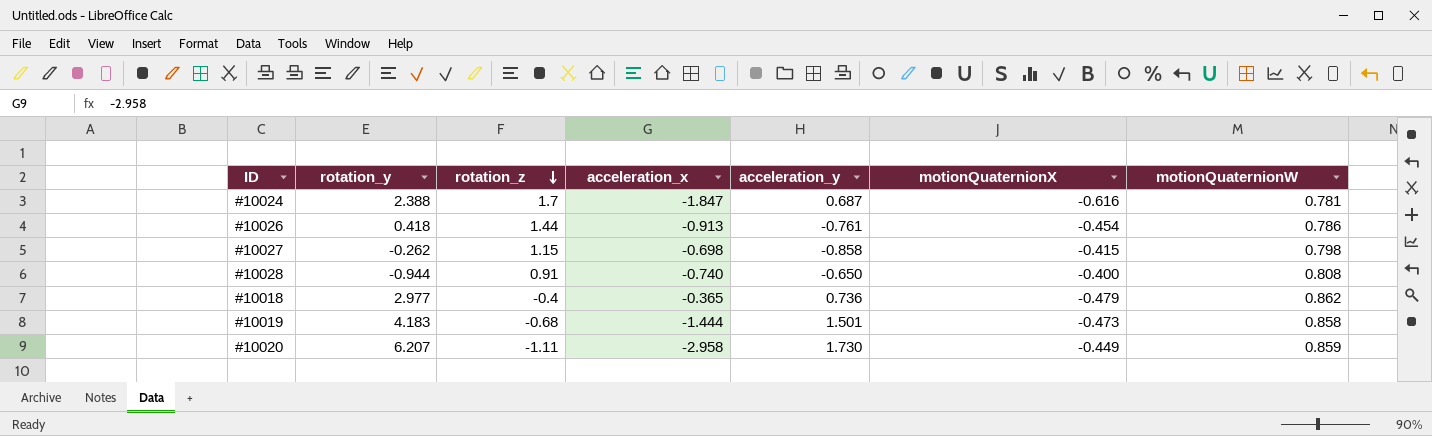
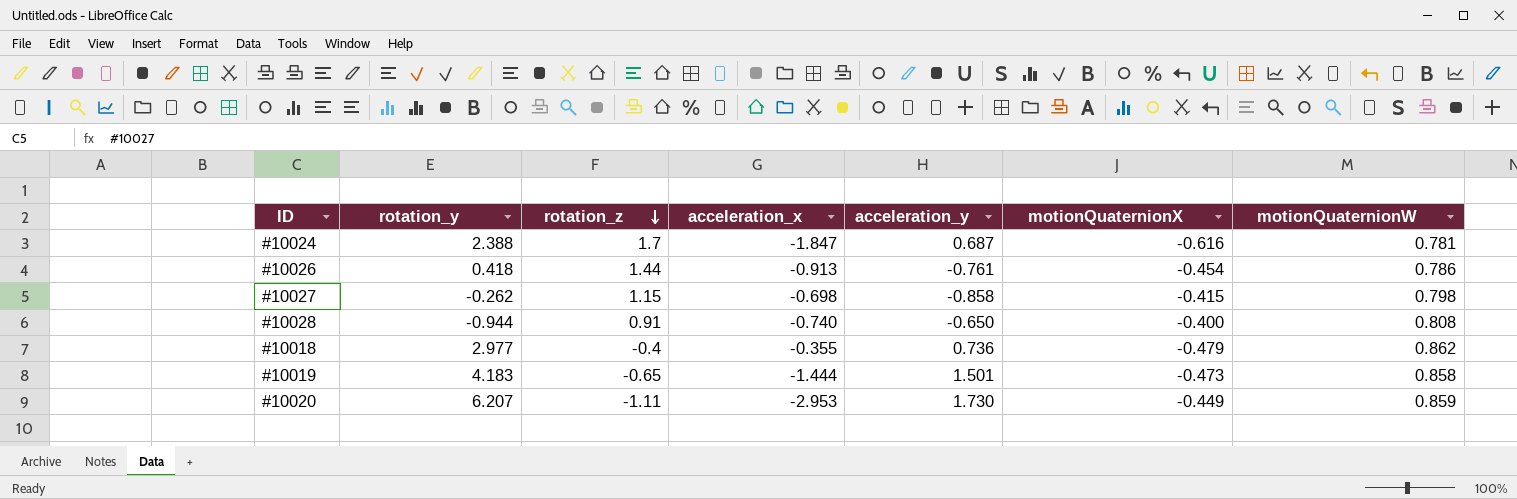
#10018 | acceleration_x: -0.365 -> -0.355
#10019 | rotation_z: -0.68 -> -0.65
#10020 | acceleration_x: -2.958 -> -2.953

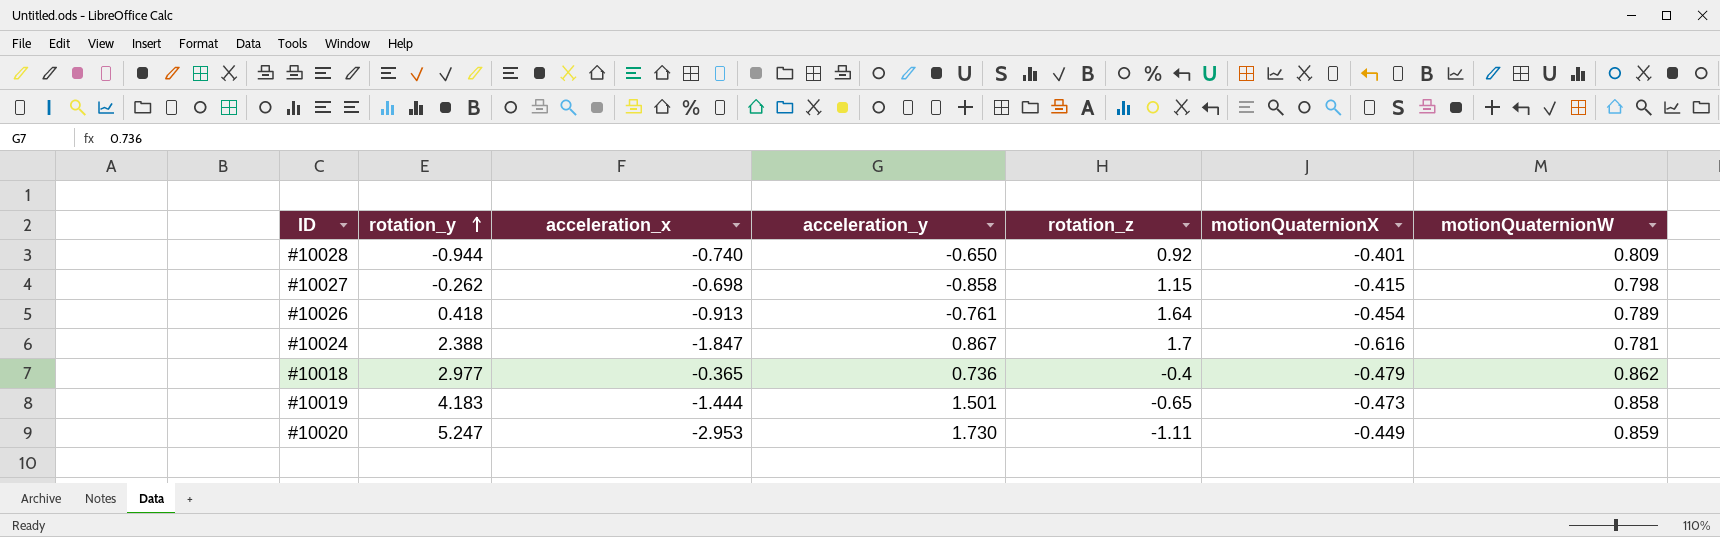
row order: rotation_z descending -> rotation_y ascending
column rotation_z | position: 3 -> 5
#10028 | rotation_z: 0.91 -> 0.92
#10028 | motionQuaternionX: -0.400 -> -0.401
#10028 | motionQuaternionW: 0.808 -> 0.809
#10026 | rotation_z: 1.44 -> 1.64
#10026 | motionQuaternionW: 0.786 -> 0.789
#10024 | acceleration_y: 0.687 -> 0.867
#10018 | acceleration_x: -0.355 -> -0.365
#10020 | rotation_y: 6.207 -> 5.247

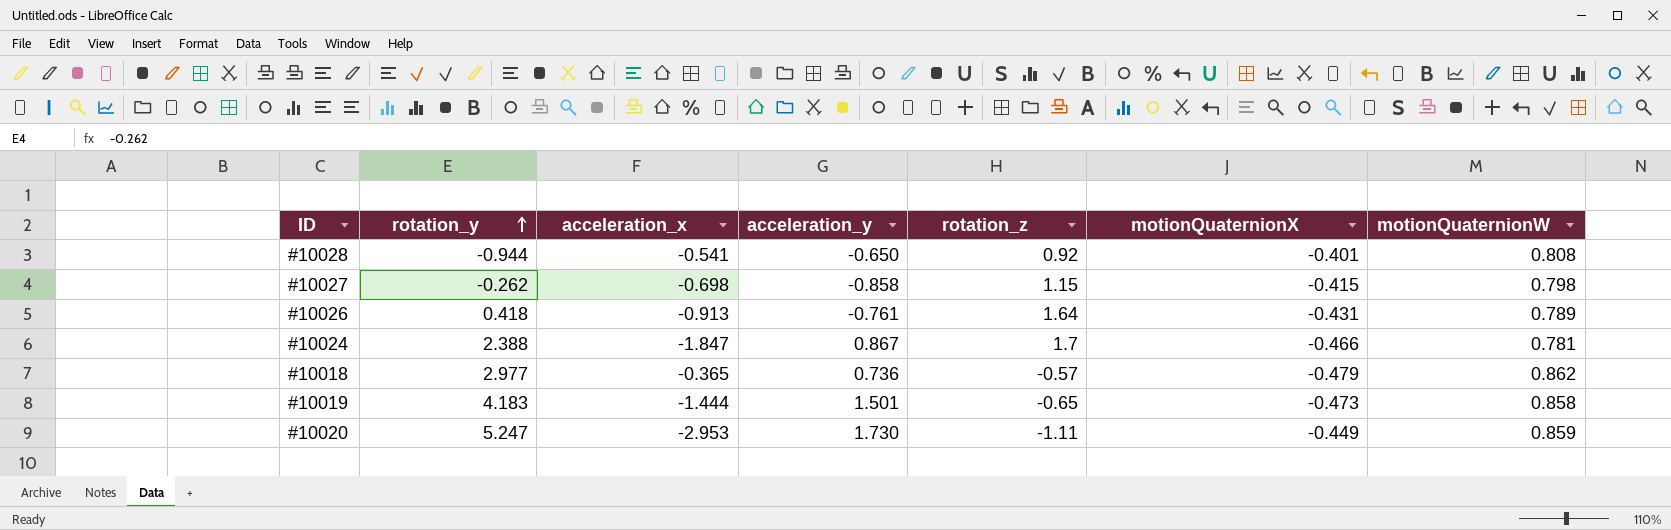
#10028 | acceleration_x: -0.740 -> -0.541
#10028 | motionQuaternionW: 0.809 -> 0.808
#10026 | motionQuaternionX: -0.454 -> -0.431
#10024 | motionQuaternionX: -0.616 -> -0.466
#10018 | rotation_z: -0.4 -> -0.57

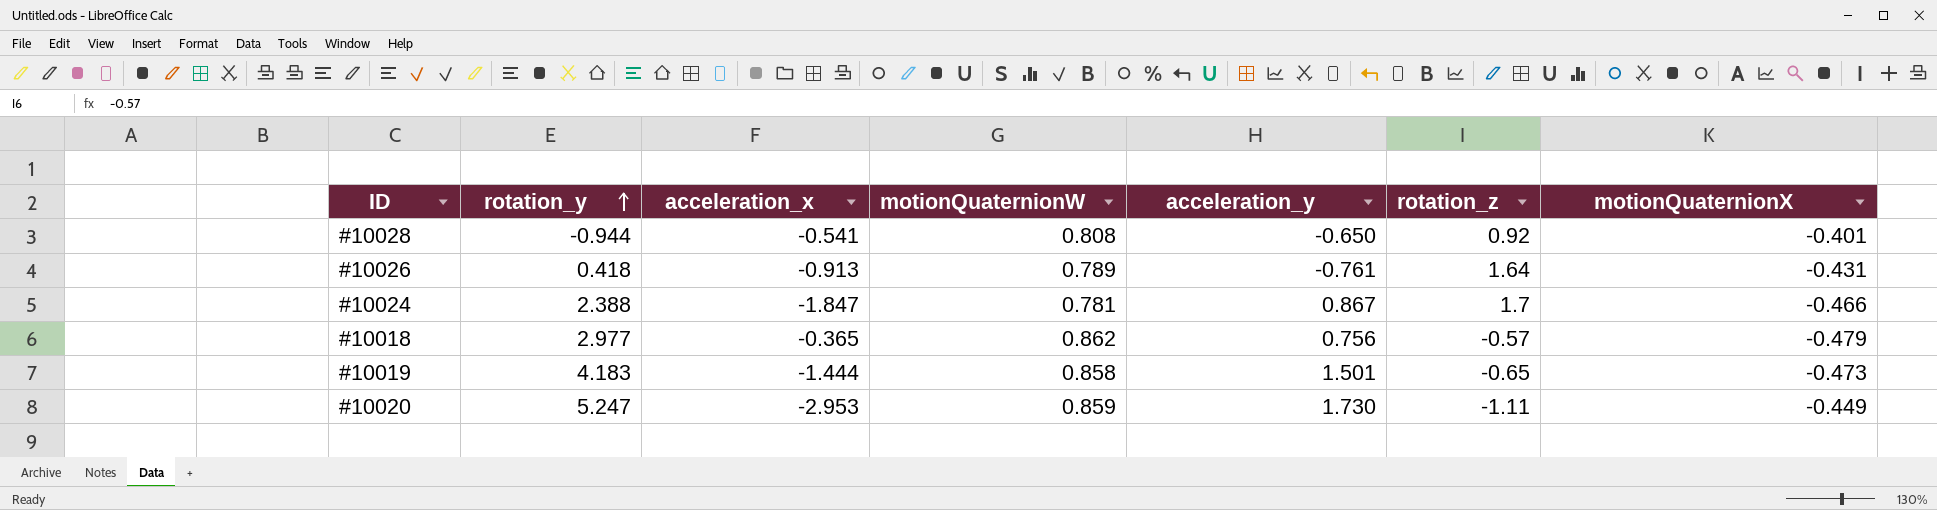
column motionQuaternionW | position: 7 -> 4
row #10027: -0.262 | -0.698 | -0.858 | 1.15 | -0.415 | 0.798 -> none
#10018 | acceleration_y: 0.736 -> 0.756

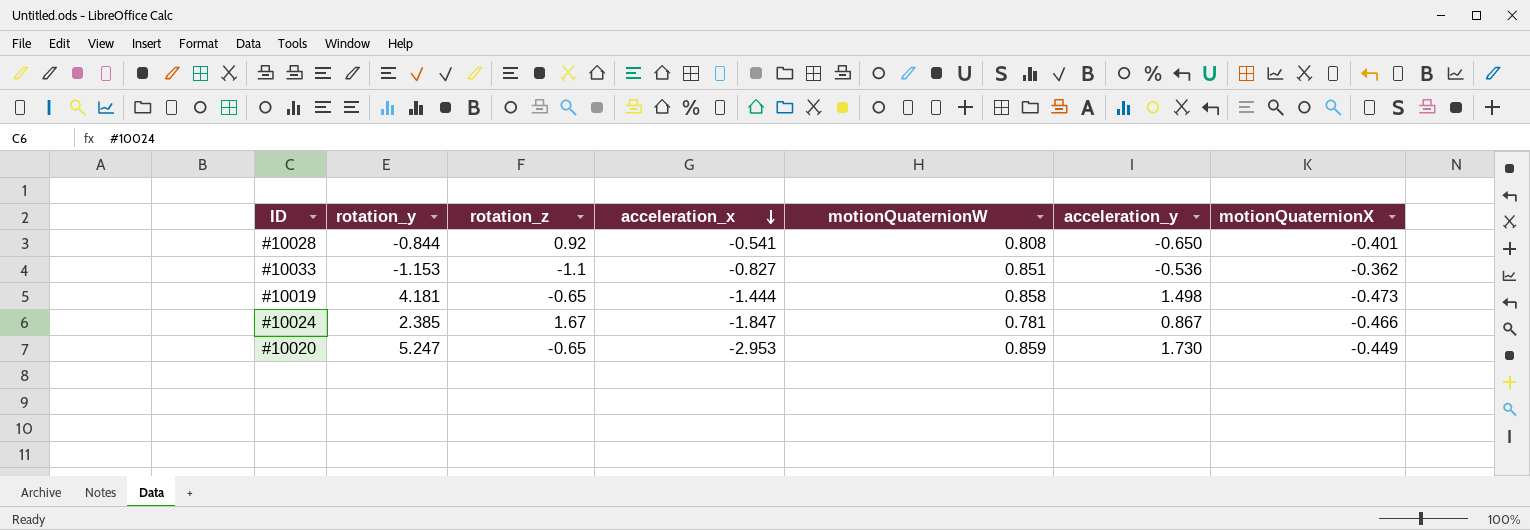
row order: rotation_y ascending -> acceleration_x descending
column rotation_z | position: 6 -> 3
row #10026: 0.418 | -0.913 | 0.789 | -0.761 | 1.64 | -0.431 -> none
row #10018: 2.977 | -0.365 | 0.862 | 0.756 | -0.57 | -0.479 -> none
#10028 | rotation_y: -0.944 -> -0.844
row #10033: none -> -1.153 | -1.1 | -0.827 | 0.851 | -0.536 | -0.362
#10019 | rotation_y: 4.183 -> 4.181
#10019 | acceleration_y: 1.501 -> 1.498
#10024 | rotation_y: 2.388 -> 2.385
#10024 | rotation_z: 1.7 -> 1.67
#10020 | rotation_z: -1.11 -> -0.65

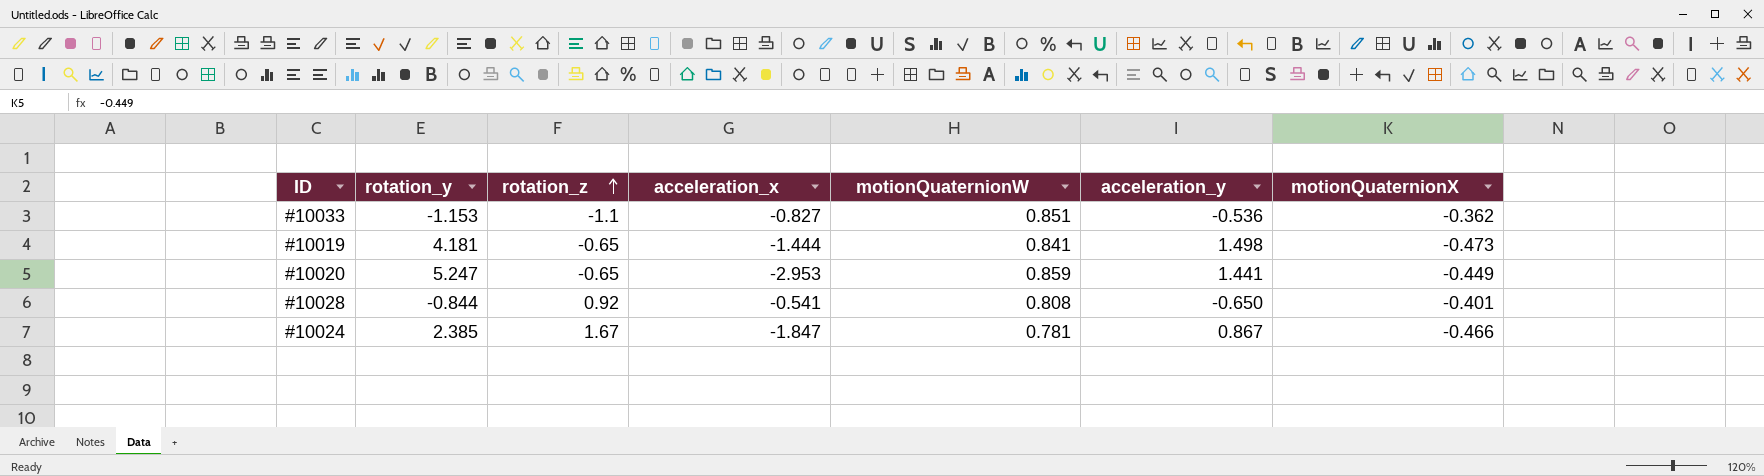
row order: acceleration_x descending -> rotation_z ascending
#10019 | motionQuaternionW: 0.858 -> 0.841
#10020 | acceleration_y: 1.730 -> 1.441

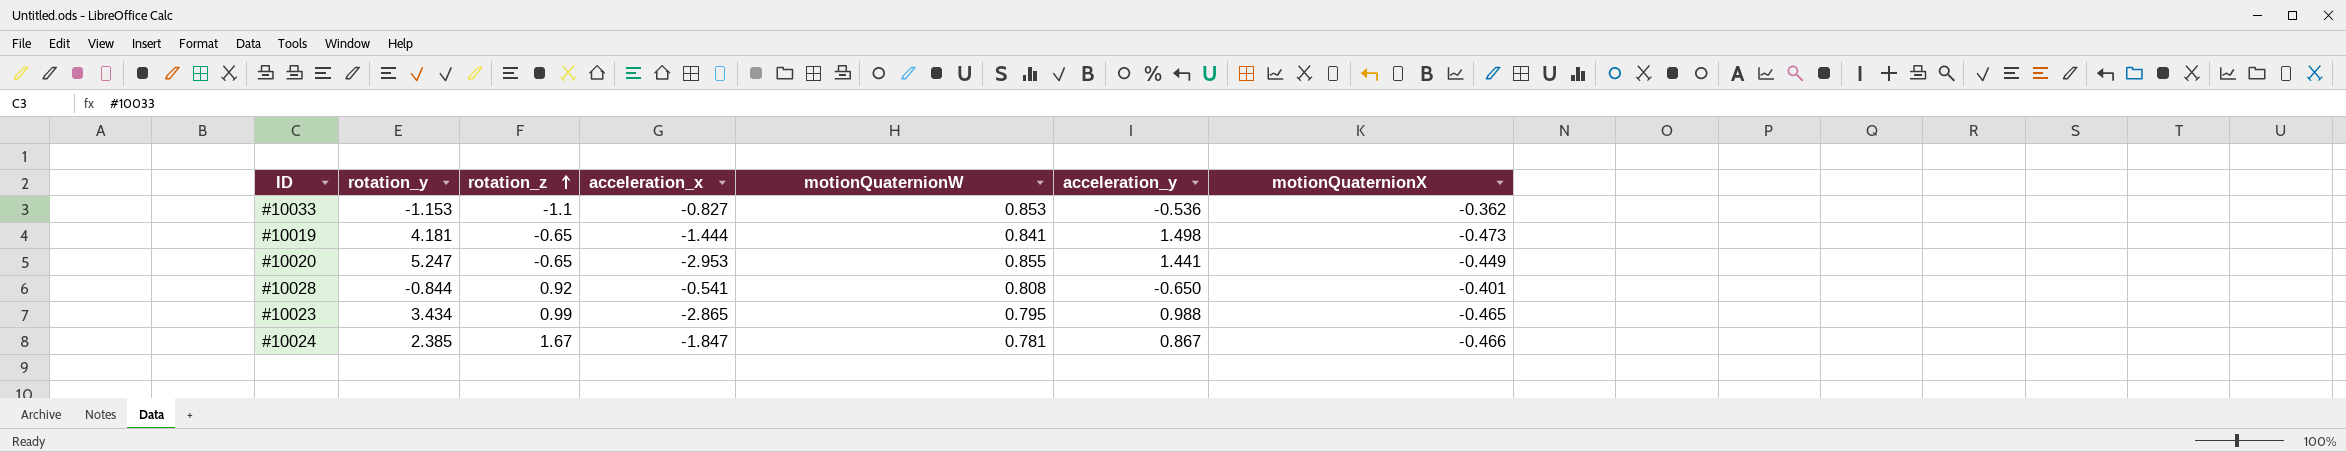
#10033 | motionQuaternionW: 0.851 -> 0.853
#10020 | motionQuaternionW: 0.859 -> 0.855
row #10023: none -> 3.434 | 0.99 | -2.865 | 0.795 | 0.988 | -0.465

